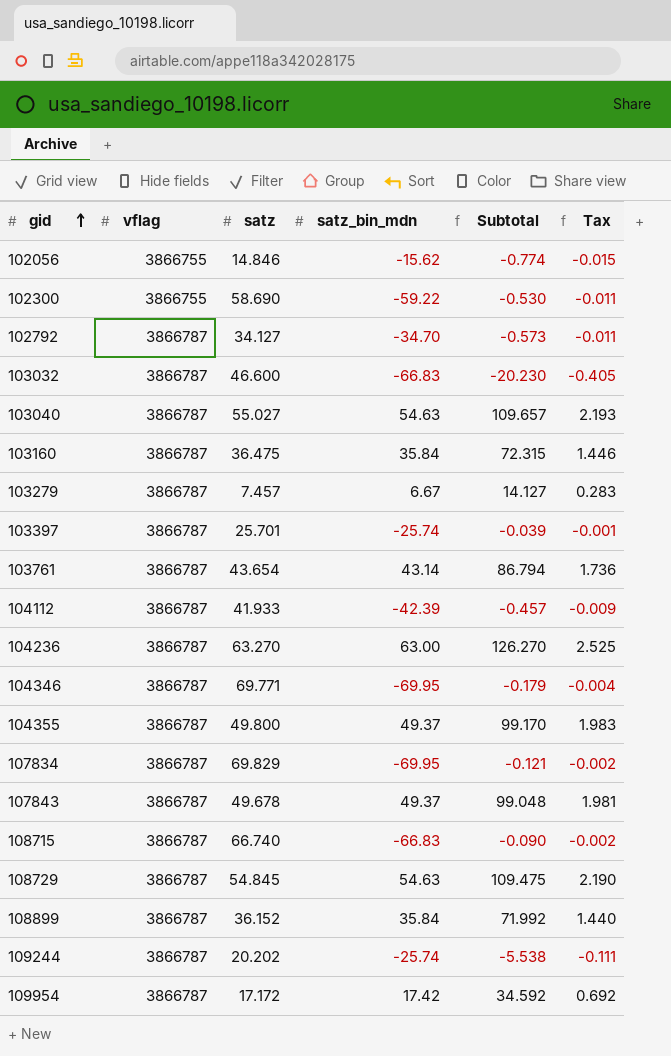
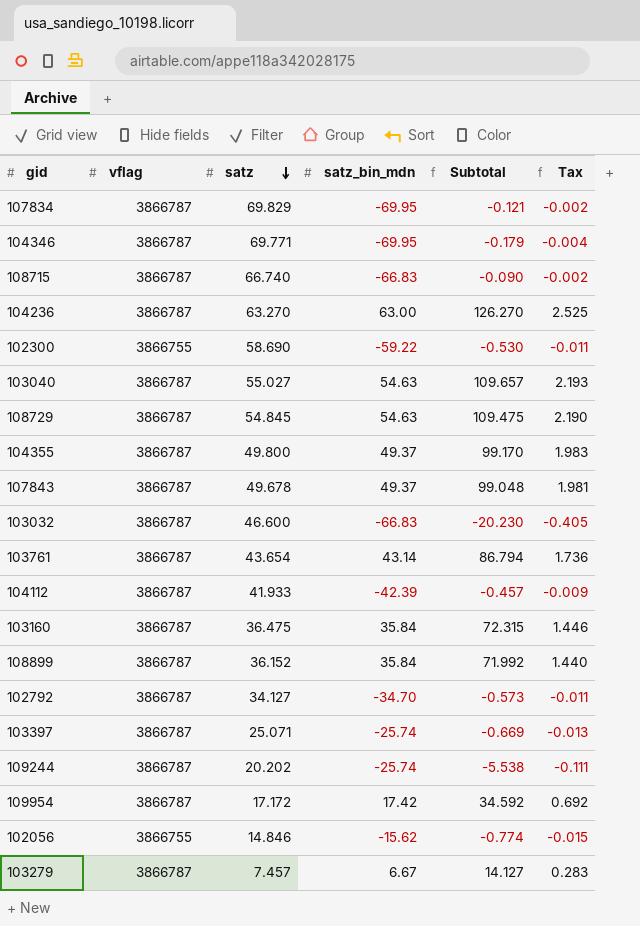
row order: gid ascending -> satz descending
103397 | satz: 25.701 -> 25.071
103397 | Subtotal: -0.039 -> -0.669
103397 | Tax: -0.001 -> -0.013

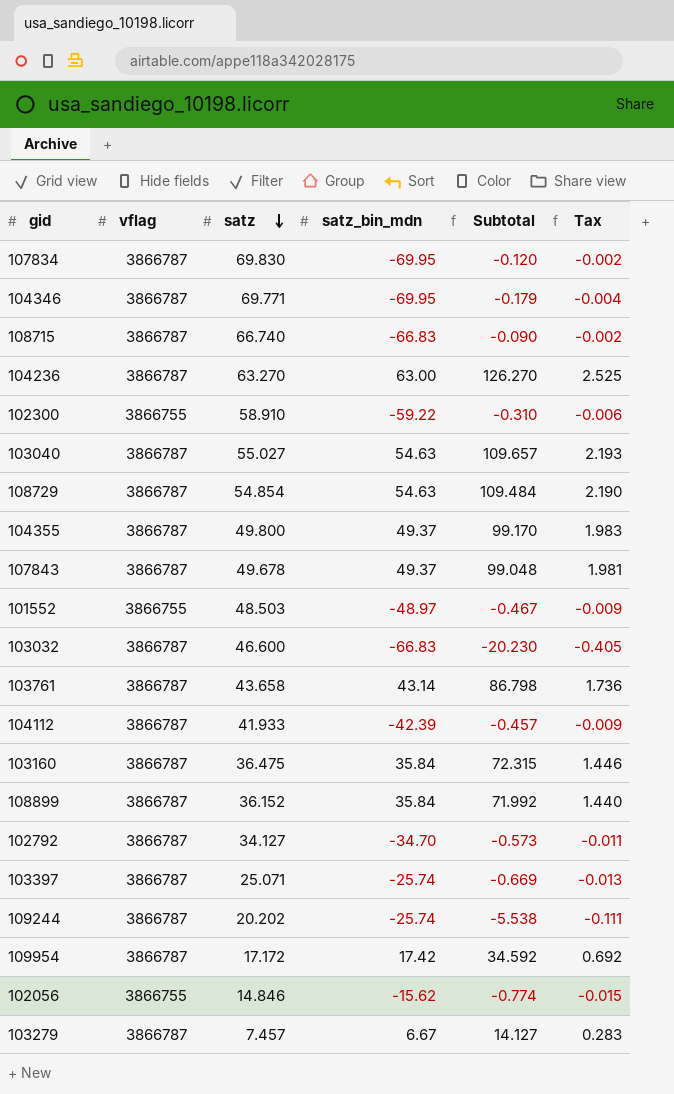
107834 | satz: 69.829 -> 69.830
107834 | Subtotal: -0.121 -> -0.120
102300 | satz: 58.690 -> 58.910
102300 | Subtotal: -0.530 -> -0.310
102300 | Tax: -0.011 -> -0.006
108729 | satz: 54.845 -> 54.854
108729 | Subtotal: 109.475 -> 109.484
row 101552: none -> 3866755 | 48.503 | -48.97 | -0.467 | -0.009
103761 | satz: 43.654 -> 43.658
103761 | Subtotal: 86.794 -> 86.798

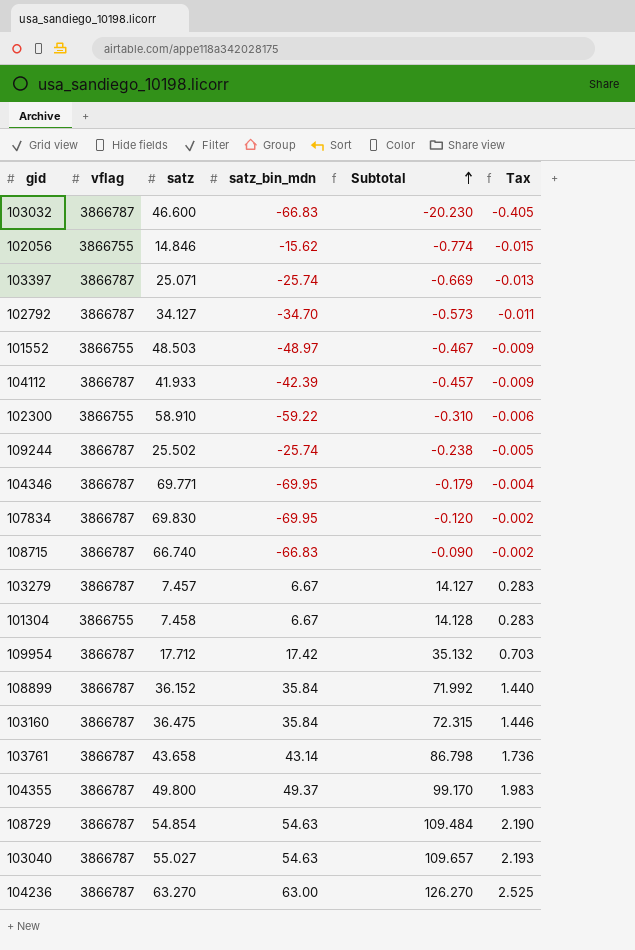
row order: satz descending -> Subtotal ascending
row 107843: 3866787 | 49.678 | 49.37 | 99.048 | 1.981 -> none
109244 | satz: 20.202 -> 25.502
109244 | Subtotal: -5.538 -> -0.238
109244 | Tax: -0.111 -> -0.005
row 101304: none -> 3866755 | 7.458 | 6.67 | 14.128 | 0.283
109954 | satz: 17.172 -> 17.712
109954 | Subtotal: 34.592 -> 35.132
109954 | Tax: 0.692 -> 0.703

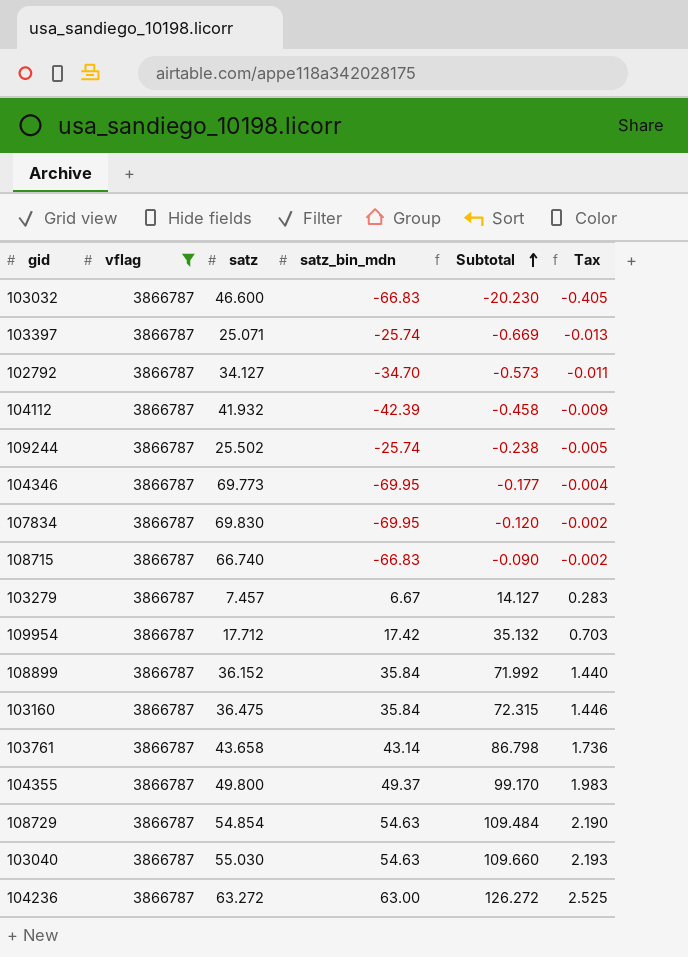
filter: none -> vflag = 3866787
104112 | satz: 41.933 -> 41.932
104112 | Subtotal: -0.457 -> -0.458
104346 | satz: 69.771 -> 69.773
104346 | Subtotal: -0.179 -> -0.177
103040 | satz: 55.027 -> 55.030
103040 | Subtotal: 109.657 -> 109.660
104236 | satz: 63.270 -> 63.272
104236 | Subtotal: 126.270 -> 126.272

